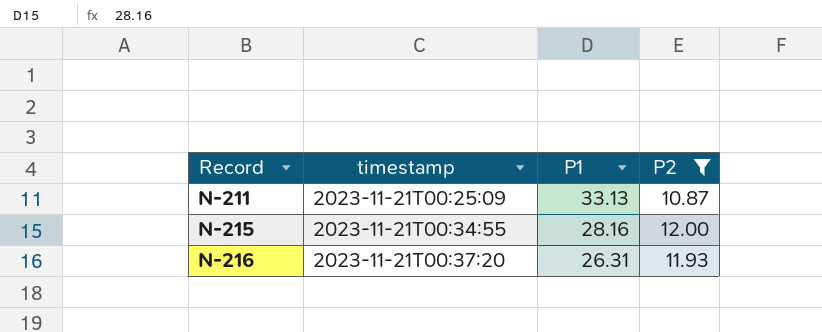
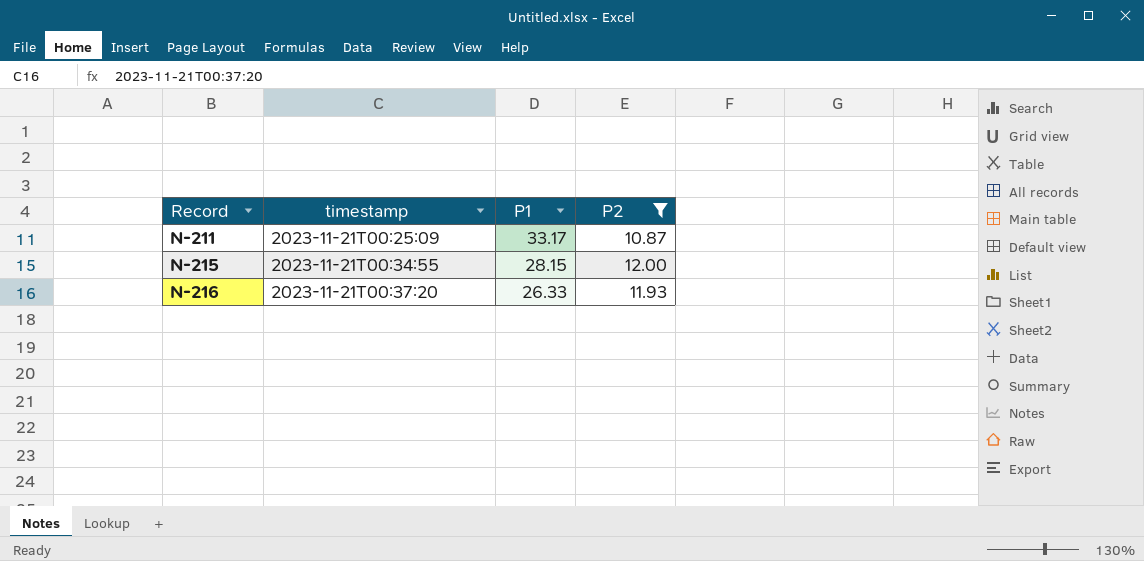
N-211 | P1: 33.13 -> 33.17
N-215 | P1: 28.16 -> 28.15
N-216 | P1: 26.31 -> 26.33

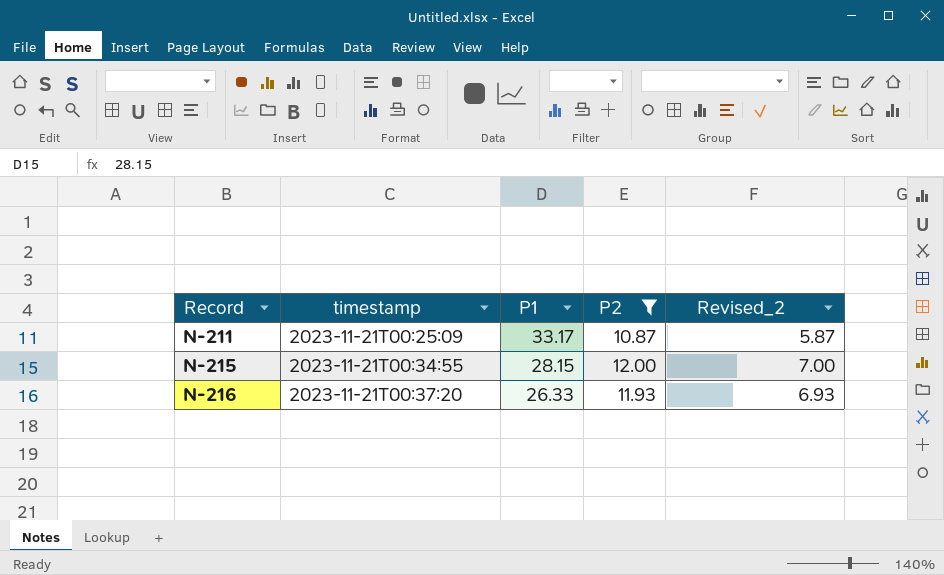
column Revised_2 | formula: none -> [P2] - 5

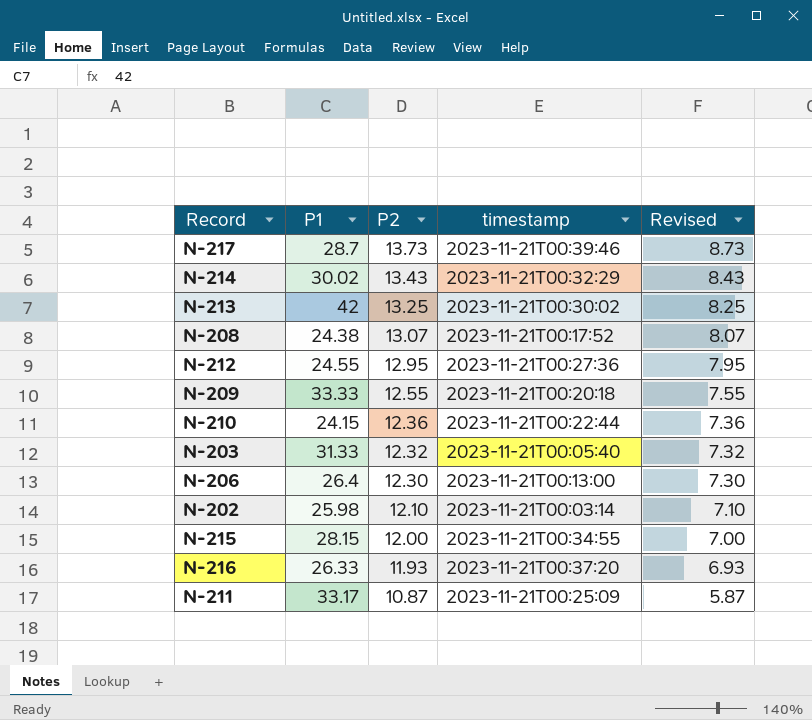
filter: P2 <= 12.00 -> none
row order: Record ascending -> P2 descending
column timestamp | position: 2 -> 4
column name: Revised_2 -> Revised

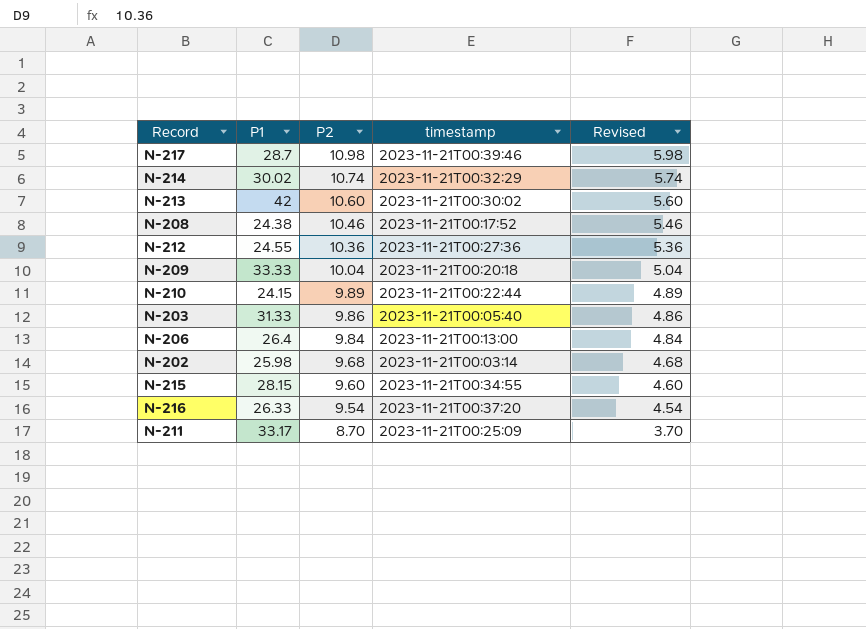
N-217 | P2: 13.73 -> 10.98
N-217 | Revised: 8.73 -> 5.98
N-214 | P2: 13.43 -> 10.74
N-214 | Revised: 8.43 -> 5.74
N-213 | P2: 13.25 -> 10.60
N-213 | Revised: 8.25 -> 5.60
N-208 | P2: 13.07 -> 10.46
N-208 | Revised: 8.07 -> 5.46
N-212 | P2: 12.95 -> 10.36
N-212 | Revised: 7.95 -> 5.36
N-209 | P2: 12.55 -> 10.04
N-209 | Revised: 7.55 -> 5.04
N-210 | P2: 12.36 -> 9.89
N-210 | Revised: 7.36 -> 4.89
N-203 | P2: 12.32 -> 9.86
N-203 | Revised: 7.32 -> 4.86
N-206 | P2: 12.30 -> 9.84
N-206 | Revised: 7.30 -> 4.84
N-202 | P2: 12.10 -> 9.68
N-202 | Revised: 7.10 -> 4.68
N-215 | P2: 12.00 -> 9.60
N-215 | Revised: 7.00 -> 4.60
N-216 | P2: 11.93 -> 9.54
N-216 | Revised: 6.93 -> 4.54
N-211 | P2: 10.87 -> 8.70
N-211 | Revised: 5.87 -> 3.70

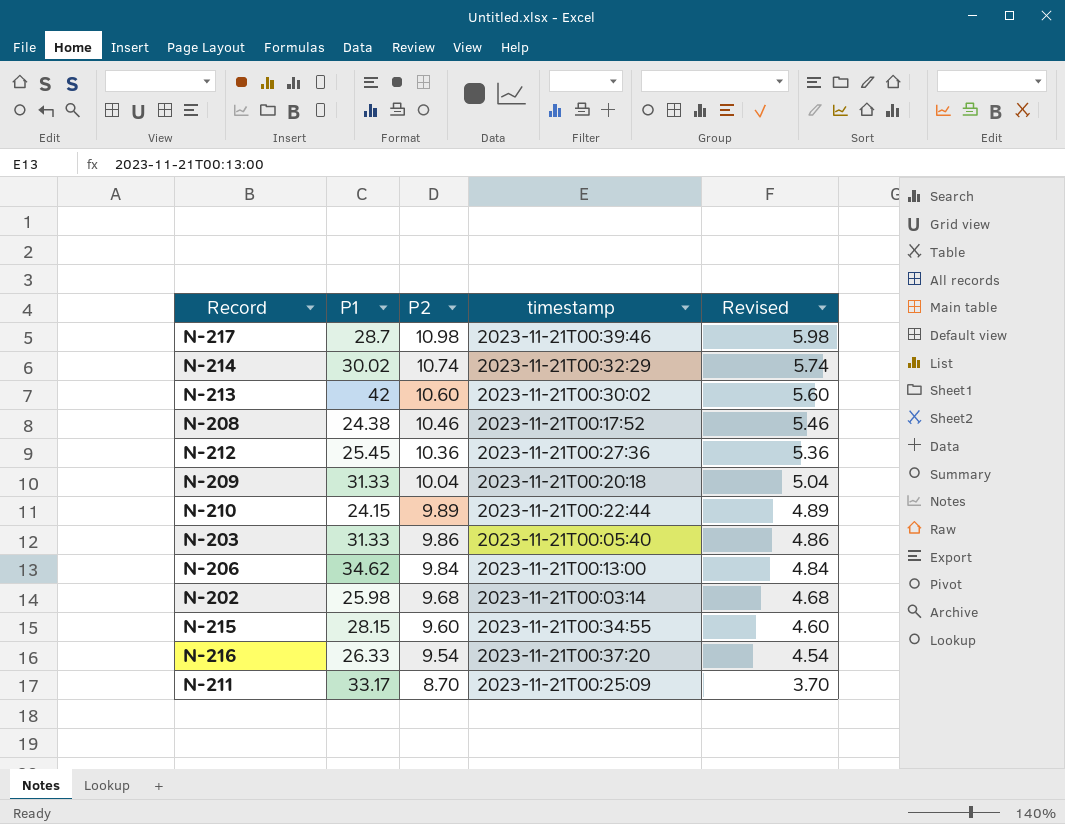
N-212 | P1: 24.55 -> 25.45
N-209 | P1: 33.33 -> 31.33
N-206 | P1: 26.4 -> 34.62

